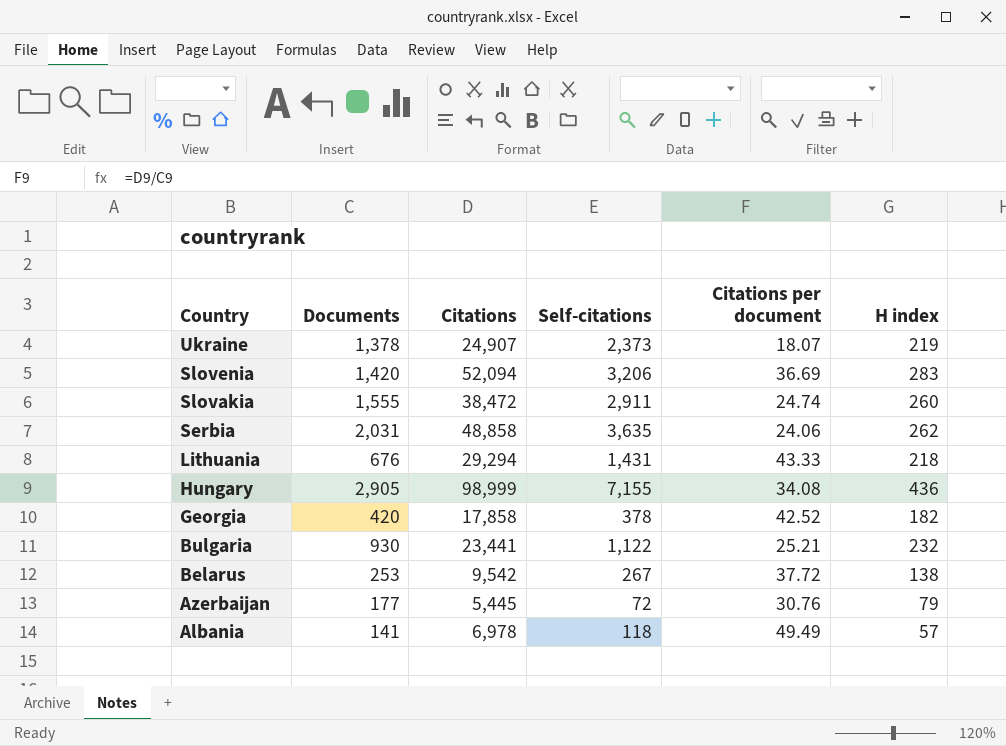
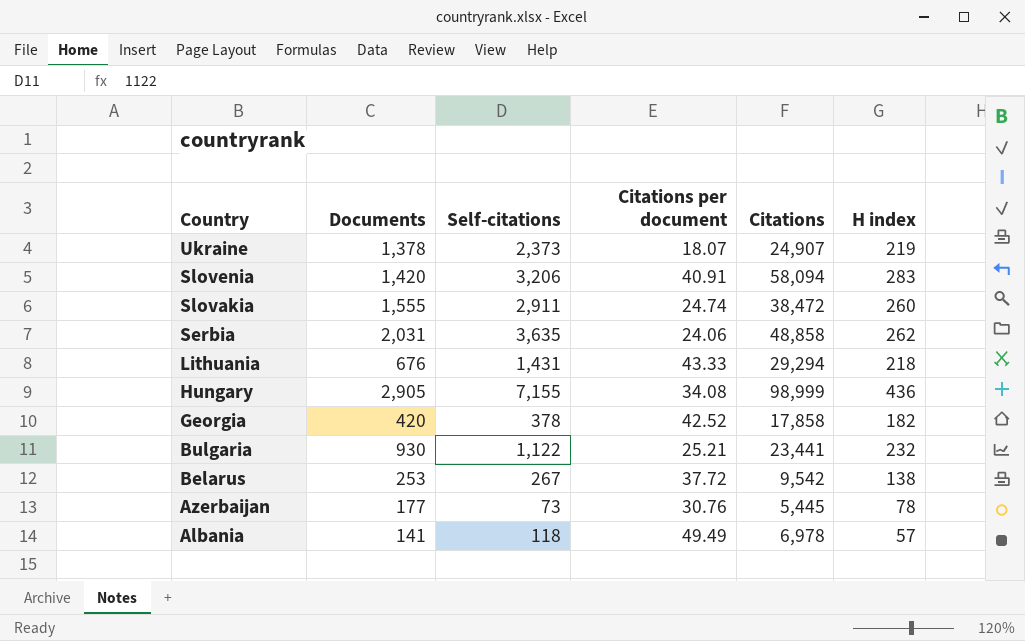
column Citations | position: 3 -> 5
Slovenia | Citations per document: 36.69 -> 40.91
Slovenia | Citations: 52,094 -> 58,094
Azerbaijan | Self-citations: 72 -> 73
Azerbaijan | H index: 79 -> 78

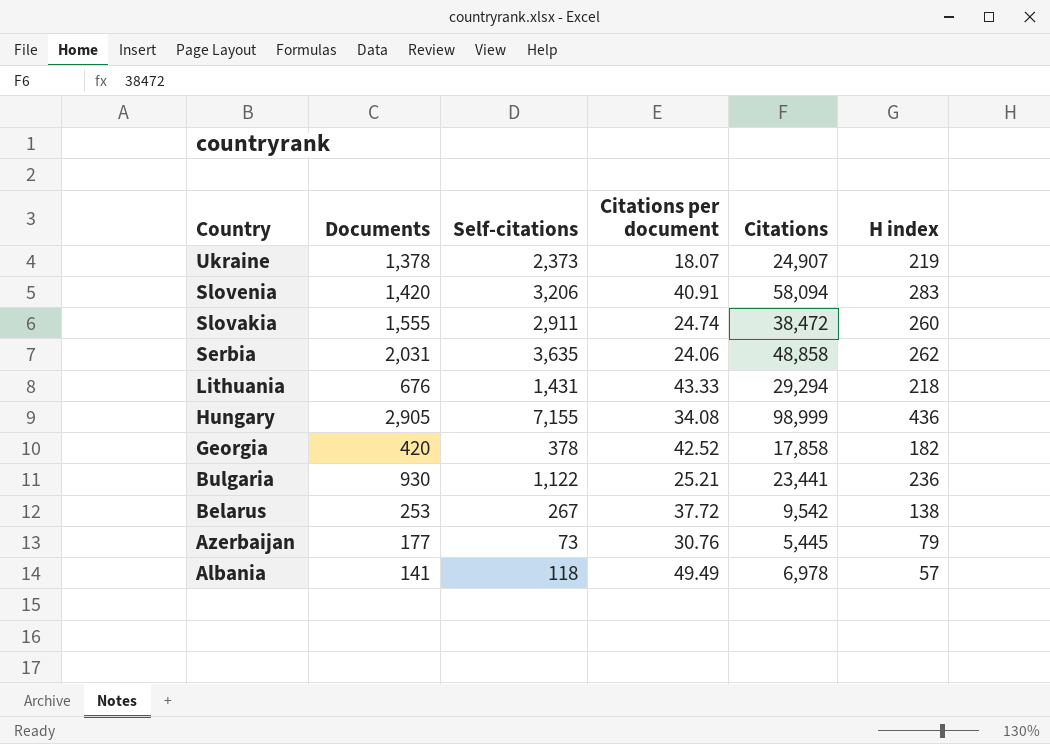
Bulgaria | H index: 232 -> 236
Azerbaijan | H index: 78 -> 79

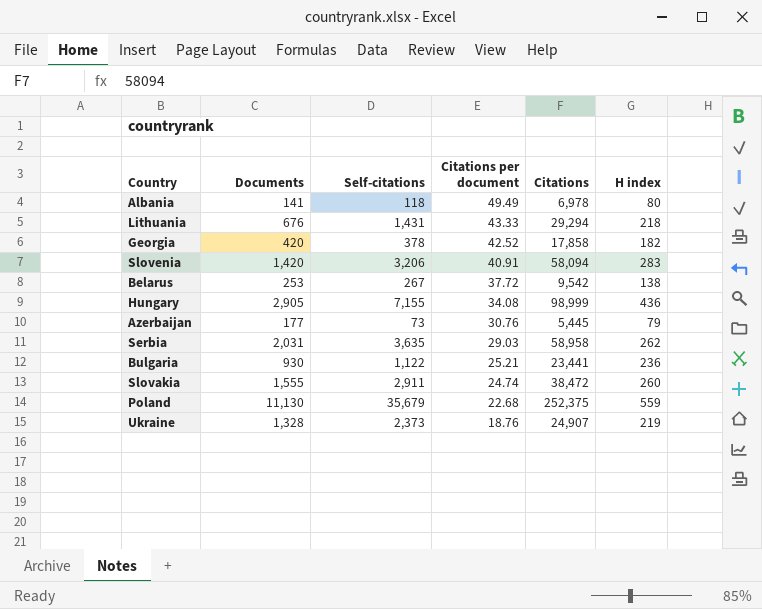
row order: Country descending -> Citations per document descending
Albania | H index: 57 -> 80
Serbia | Citations per document: 24.06 -> 29.03
Serbia | Citations: 48,858 -> 58,958
row Poland: none -> 11,130 | 35,679 | 22.68 | 252,375 | 559
Ukraine | Documents: 1,378 -> 1,328
Ukraine | Citations per document: 18.07 -> 18.76

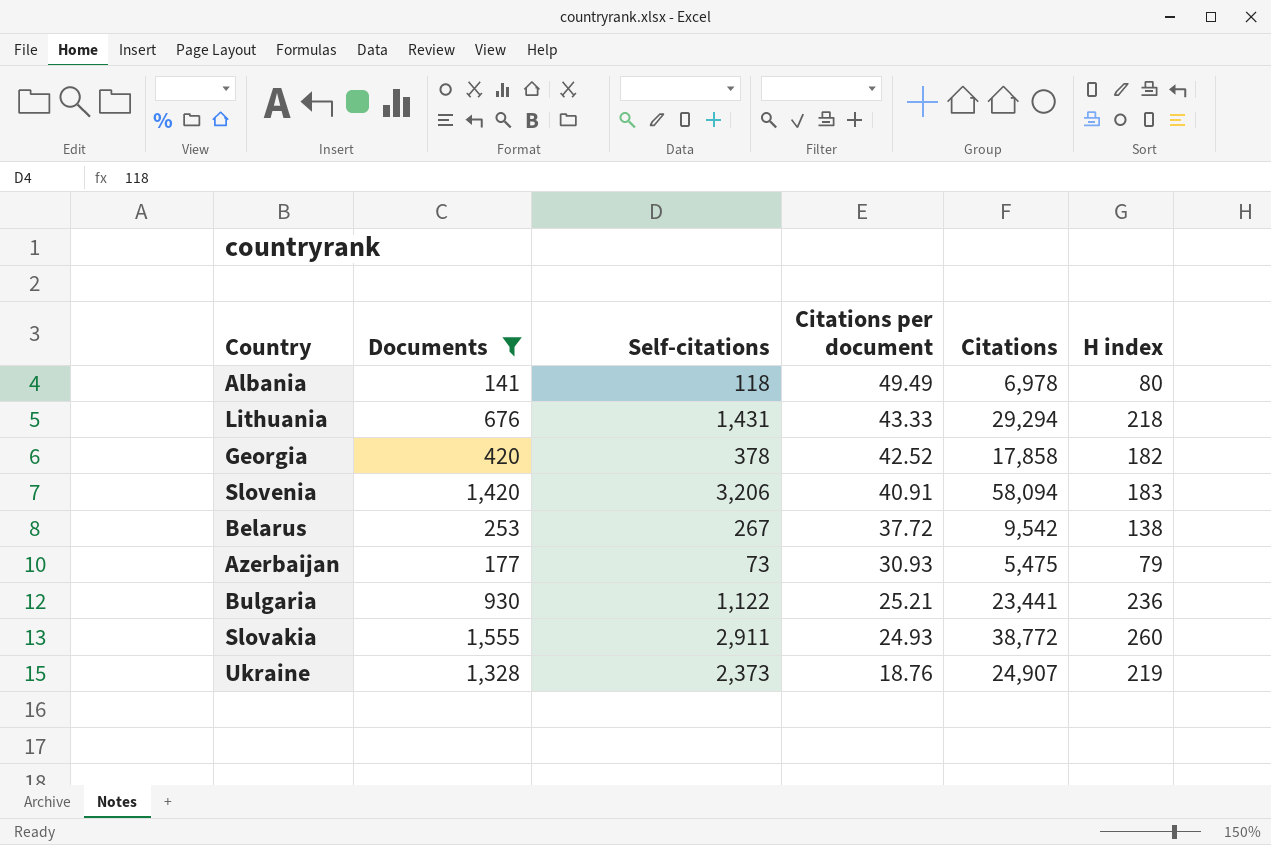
filter: none -> Documents <= 1,555
Slovenia | H index: 283 -> 183
Azerbaijan | Citations per document: 30.76 -> 30.93
Azerbaijan | Citations: 5,445 -> 5,475
Slovakia | Citations per document: 24.74 -> 24.93
Slovakia | Citations: 38,472 -> 38,772

